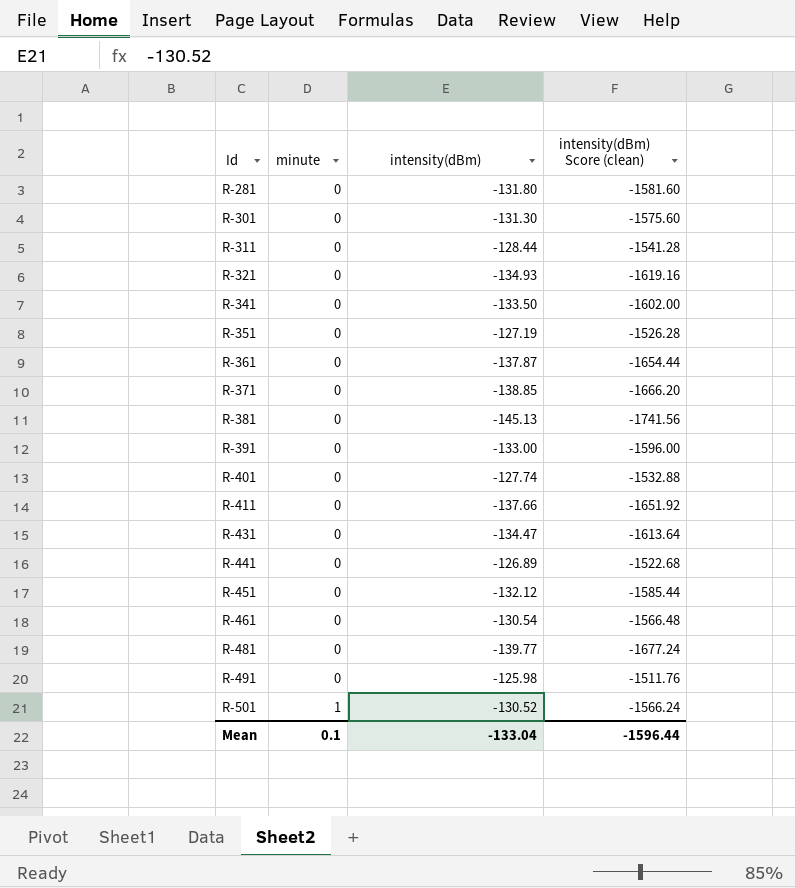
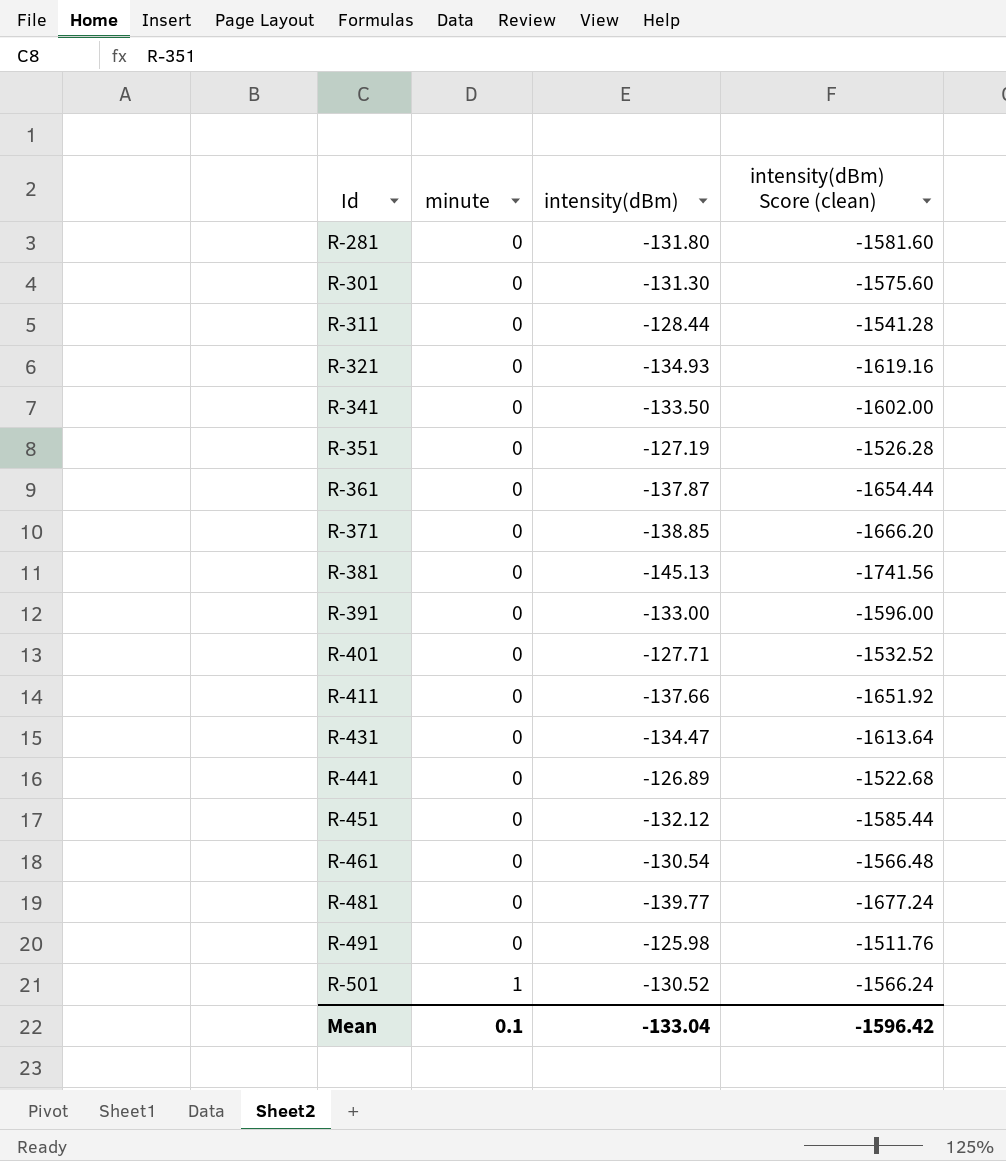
R-401 | intensity(dBm): -127.74 -> -127.71
R-401 | intensity(dBm) Score (clean): -1532.88 -> -1532.52
Mean | intensity(dBm) Score (clean): -1596.44 -> -1596.42

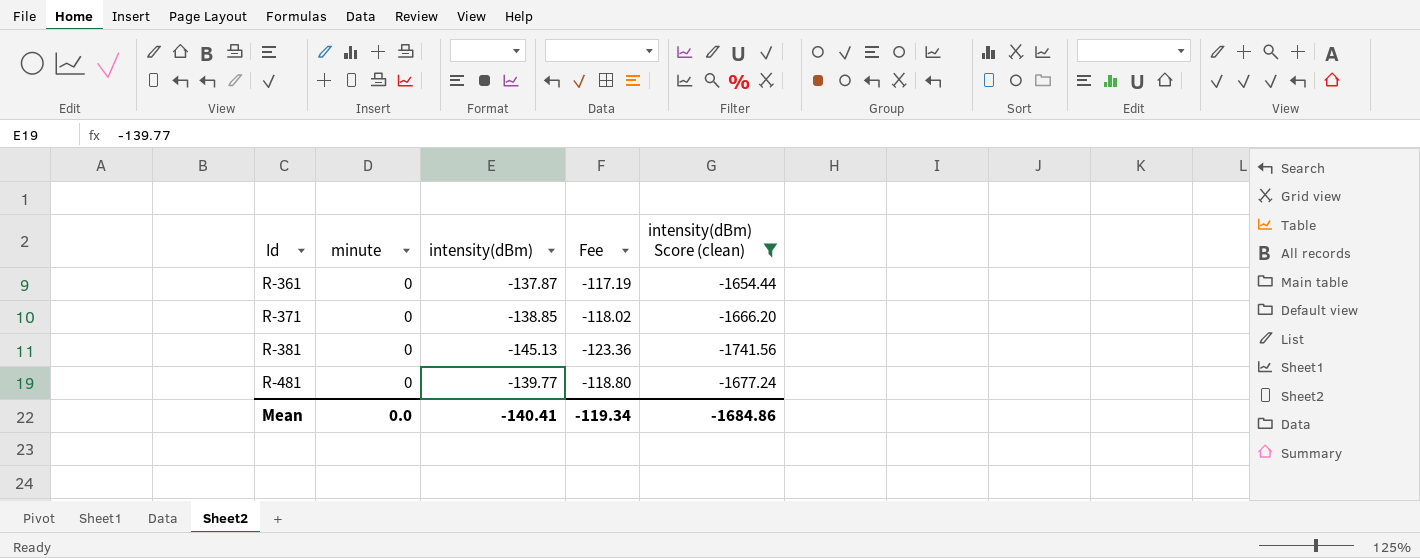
filter: none -> intensity(dBm) Score (clean) <= -1654.44
column Fee | formula: none -> [intensity(dBm)] * 0.85
Mean | minute: 0.1 -> 0.0
Mean | intensity(dBm): -133.04 -> -140.41
Mean | intensity(dBm) Score (clean): -1596.42 -> -1684.86

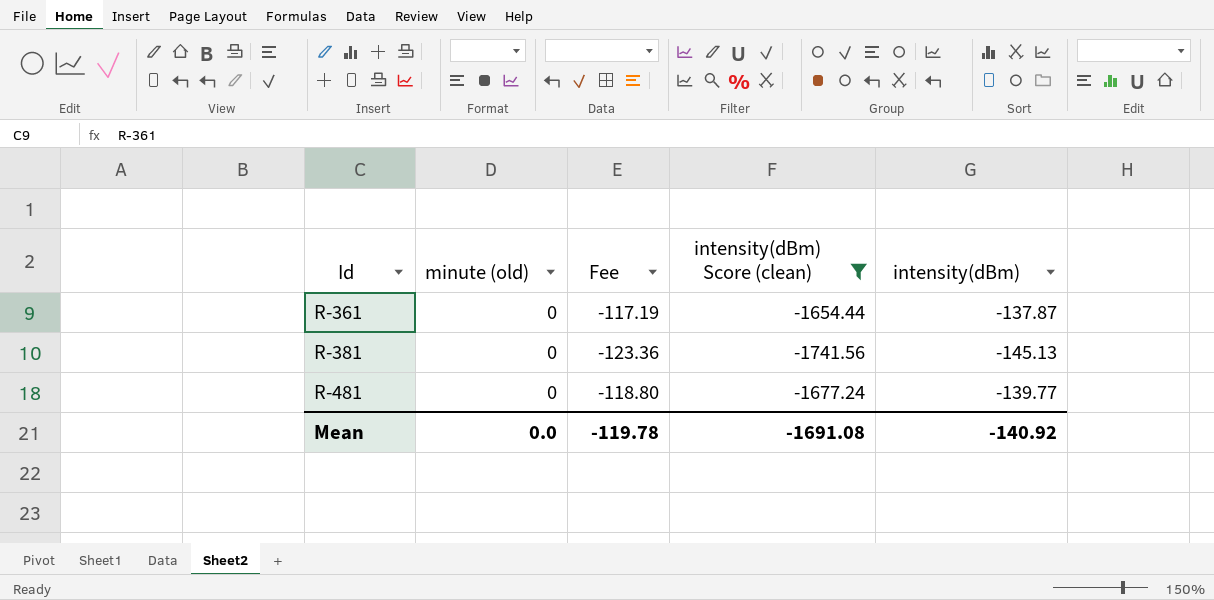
column name: minute -> minute (old)
column intensity(dBm) | position: 3 -> 5
row R-371: 0 | -138.85 | -118.02 | -1666.20 -> none
Mean | Fee: -119.34 -> -119.78
Mean | intensity(dBm) Score (clean): -1684.86 -> -1691.08
Mean | intensity(dBm): -140.41 -> -140.92

